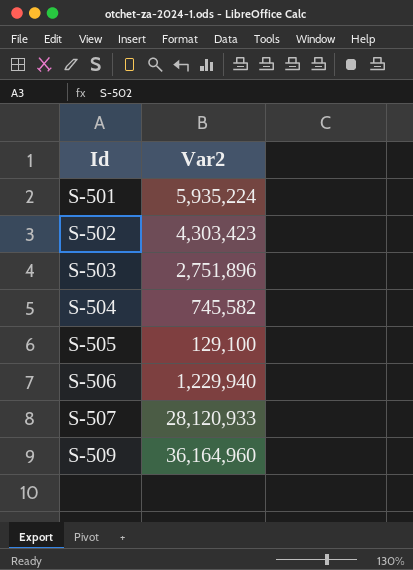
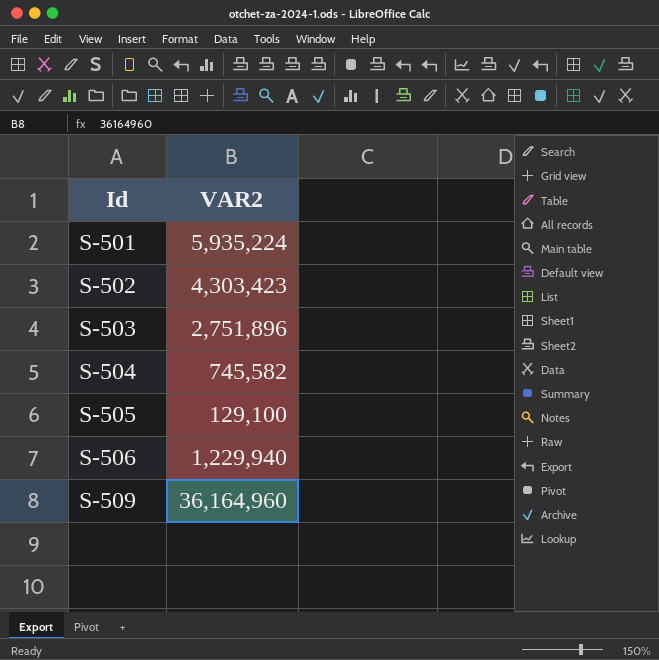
column name: Var2 -> VAR2
row S-507: 28,120,933 -> none

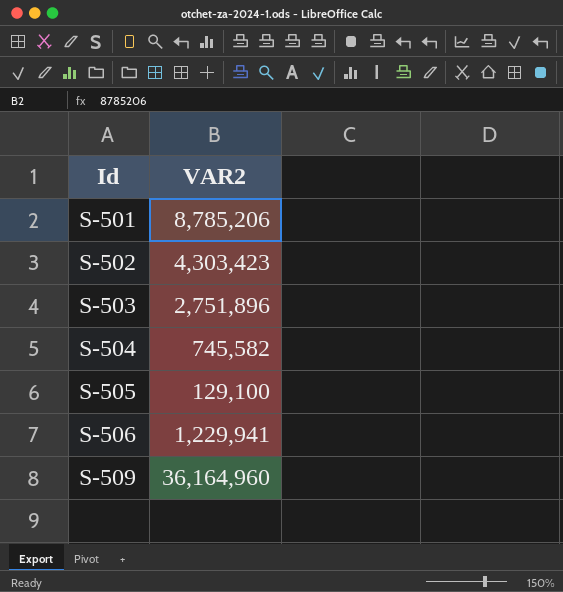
S-501 | VAR2: 5,935,224 -> 8,785,206
S-506 | VAR2: 1,229,940 -> 1,229,941

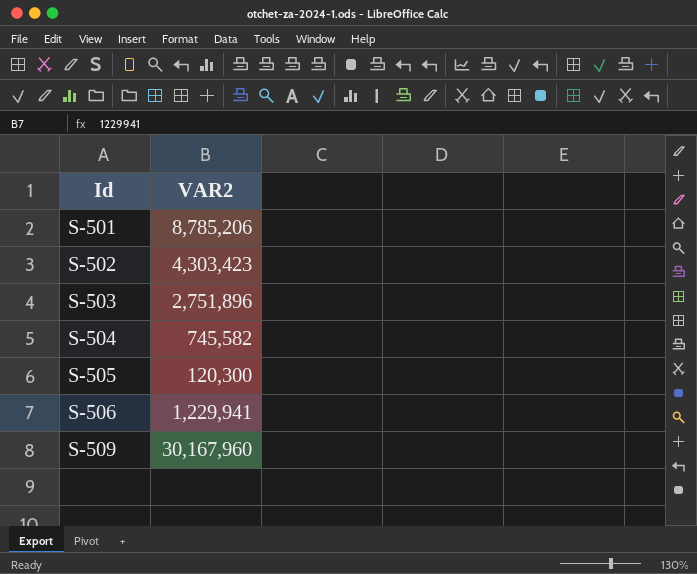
S-505 | VAR2: 129,100 -> 120,300
S-509 | VAR2: 36,164,960 -> 30,167,960

